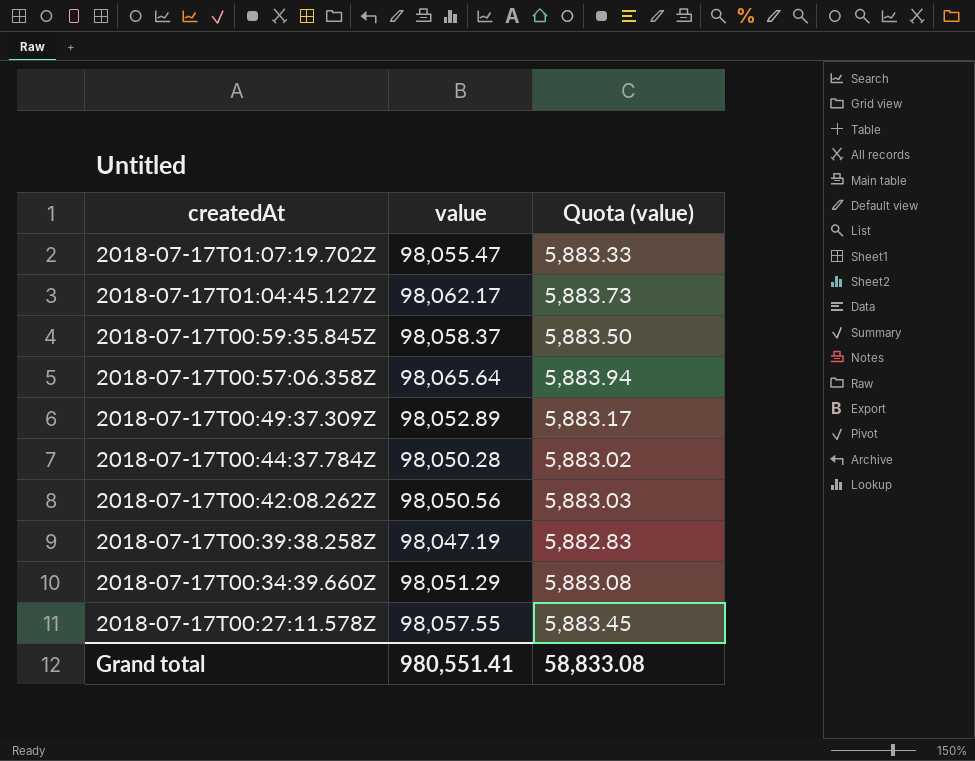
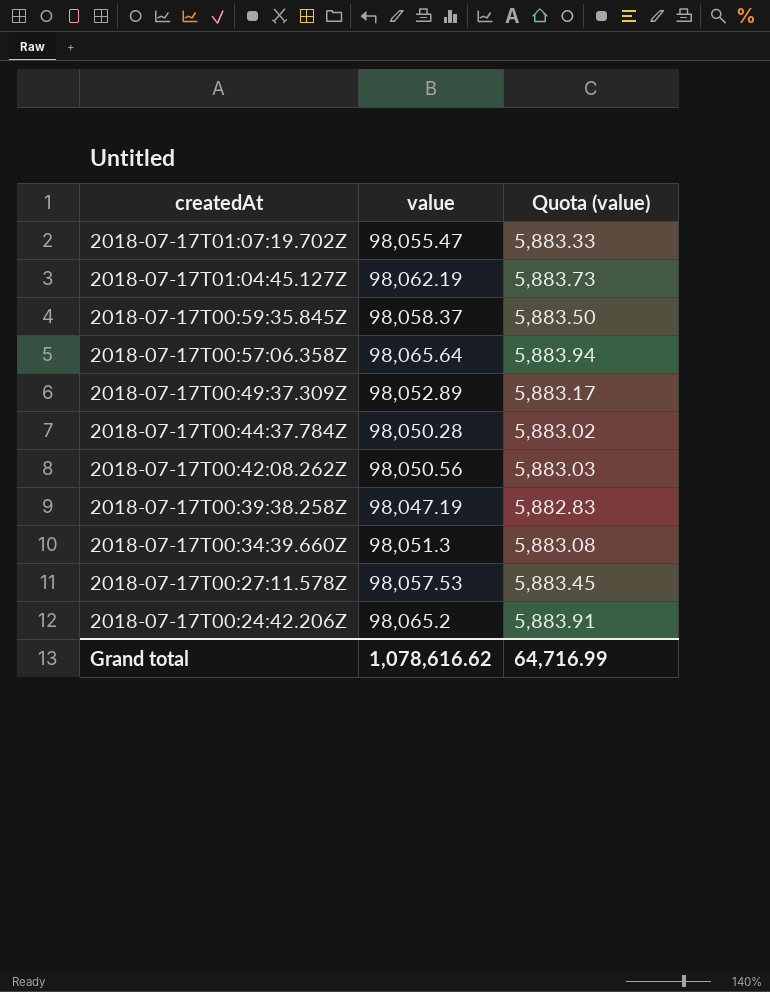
2018-07-17T01:04:45.127Z | value: 98,062.17 -> 98,062.19
2018-07-17T00:34:39.660Z | value: 98,051.29 -> 98,051.3
2018-07-17T00:27:11.578Z | value: 98,057.55 -> 98,057.53
row 2018-07-17T00:24:42.206Z: none -> 98,065.2 | 5,883.91
Grand total | value: 980,551.41 -> 1,078,616.62
Grand total | Quota (value): 58,833.08 -> 64,716.99

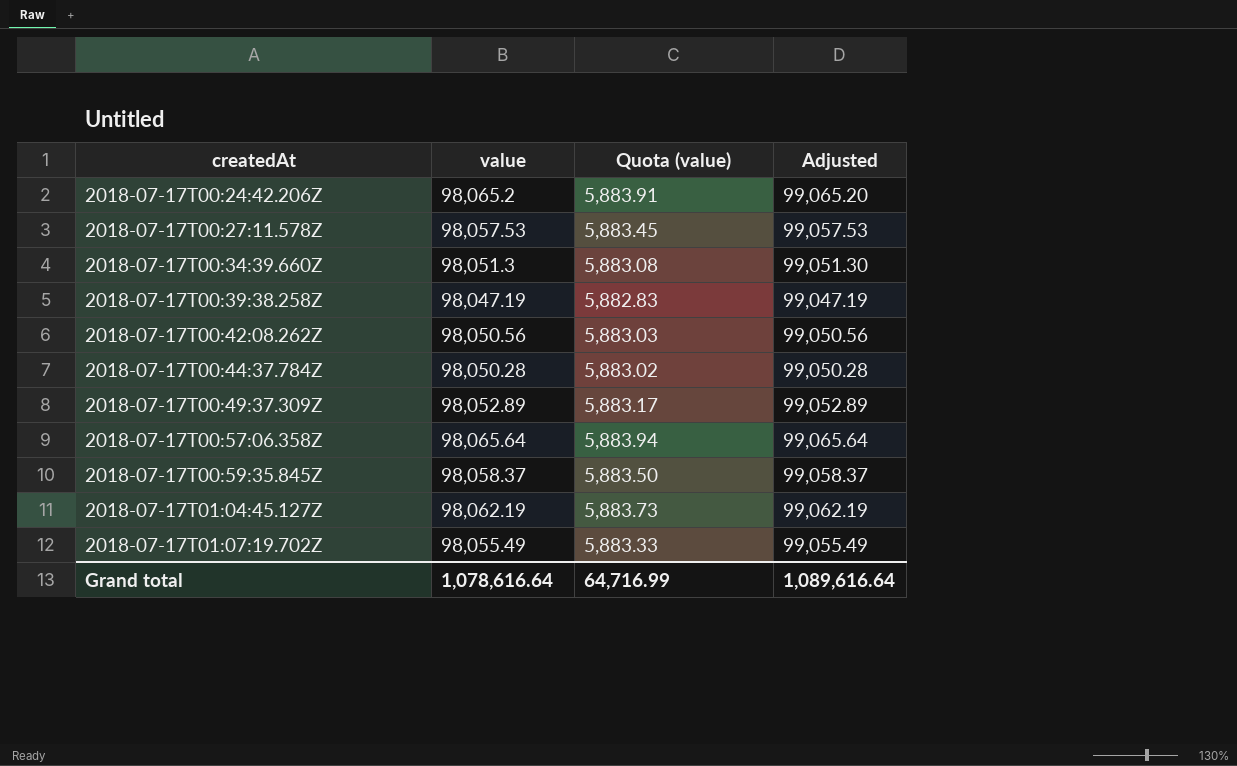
row order: createdAt descending -> createdAt ascending
column Adjusted | formula: none -> [value] + 1000
2018-07-17T01:07:19.702Z | value: 98,055.47 -> 98,055.49
Grand total | value: 1,078,616.62 -> 1,078,616.64

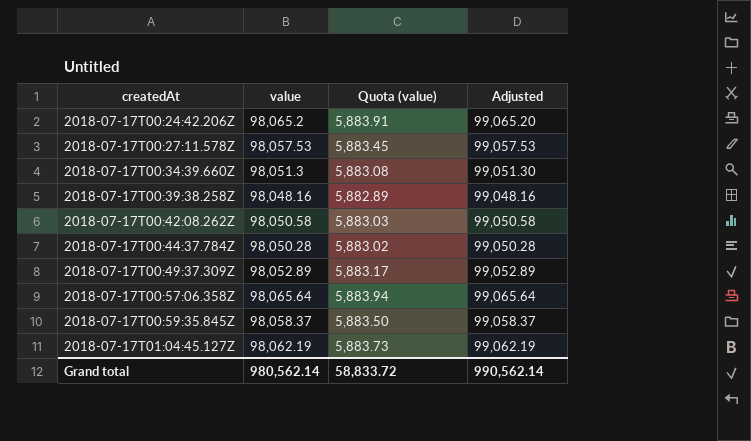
row 2018-07-17T01:07:19.702Z: 98,055.49 | 5,883.33 | 99,055.49 -> none
2018-07-17T00:39:38.258Z | value: 98,047.19 -> 98,048.16
2018-07-17T00:39:38.258Z | Quota (value): 5,882.83 -> 5,882.89
2018-07-17T00:39:38.258Z | Adjusted: 99,047.19 -> 99,048.16
2018-07-17T00:42:08.262Z | value: 98,050.56 -> 98,050.58
2018-07-17T00:42:08.262Z | Adjusted: 99,050.56 -> 99,050.58
Grand total | value: 1,078,616.64 -> 980,562.14
Grand total | Quota (value): 64,716.99 -> 58,833.72
Grand total | Adjusted: 1,089,616.64 -> 990,562.14

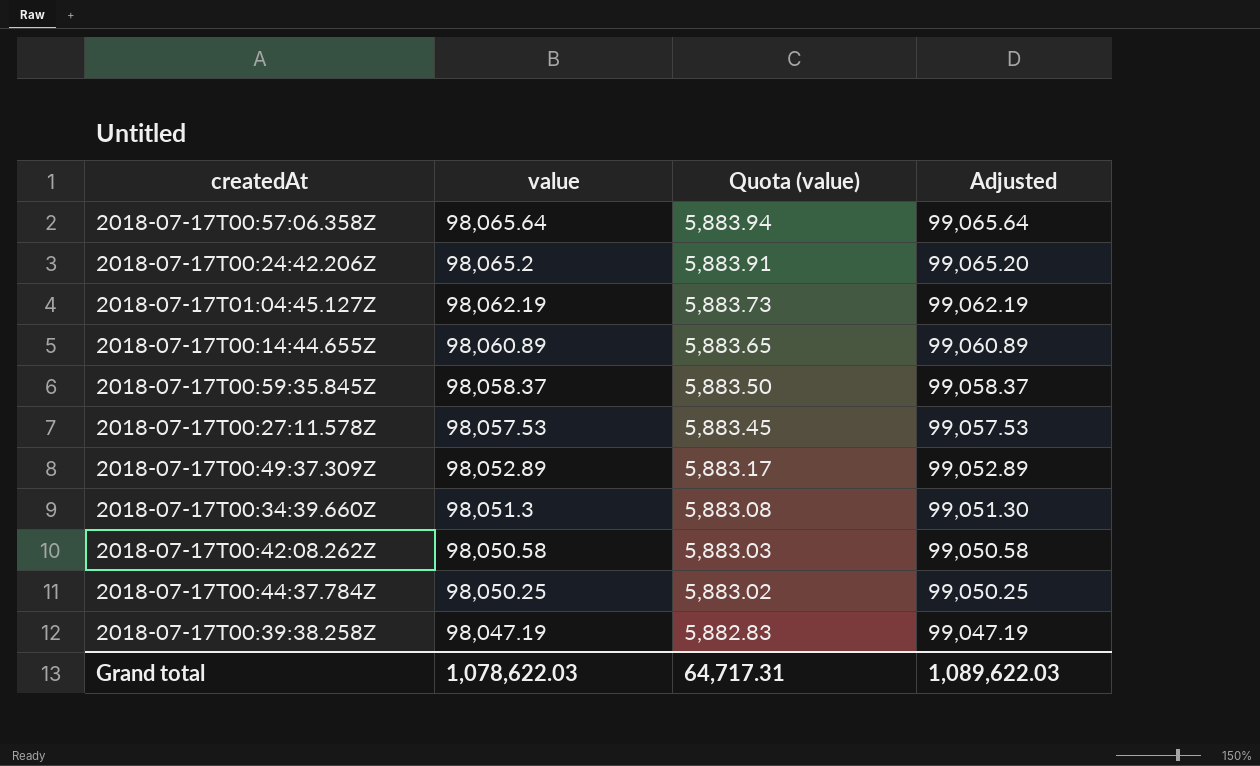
row order: createdAt ascending -> value descending
row 2018-07-17T00:14:44.655Z: none -> 98,060.89 | 5,883.65 | 99,060.89
2018-07-17T00:44:37.784Z | value: 98,050.28 -> 98,050.25
2018-07-17T00:44:37.784Z | Adjusted: 99,050.28 -> 99,050.25
2018-07-17T00:39:38.258Z | value: 98,048.16 -> 98,047.19
2018-07-17T00:39:38.258Z | Quota (value): 5,882.89 -> 5,882.83
2018-07-17T00:39:38.258Z | Adjusted: 99,048.16 -> 99,047.19
Grand total | value: 980,562.14 -> 1,078,622.03
Grand total | Quota (value): 58,833.72 -> 64,717.31
Grand total | Adjusted: 990,562.14 -> 1,089,622.03

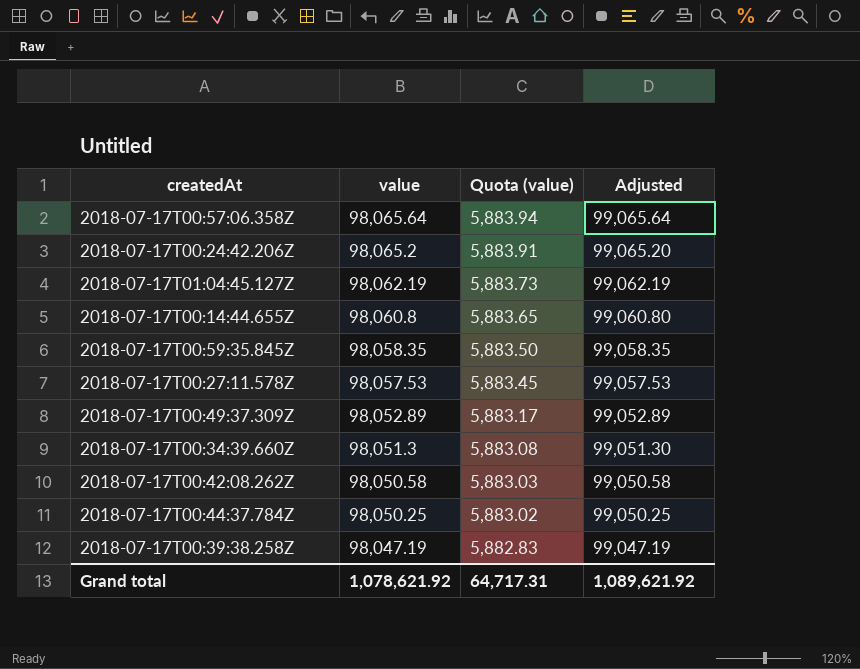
2018-07-17T00:14:44.655Z | value: 98,060.89 -> 98,060.8
2018-07-17T00:14:44.655Z | Adjusted: 99,060.89 -> 99,060.80
2018-07-17T00:59:35.845Z | value: 98,058.37 -> 98,058.35
2018-07-17T00:59:35.845Z | Adjusted: 99,058.37 -> 99,058.35
Grand total | value: 1,078,622.03 -> 1,078,621.92
Grand total | Adjusted: 1,089,622.03 -> 1,089,621.92

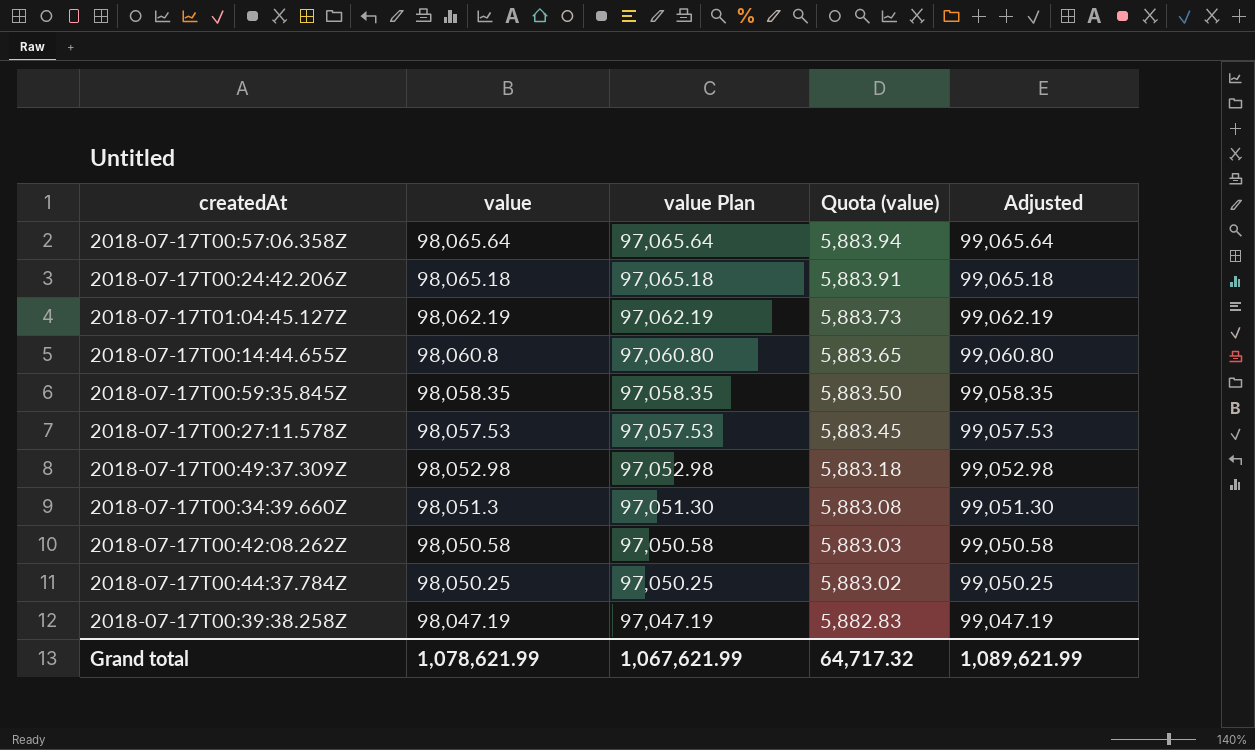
column value Plan | formula: none -> [value] - 1000
2018-07-17T00:24:42.206Z | value: 98,065.2 -> 98,065.18
2018-07-17T00:24:42.206Z | Adjusted: 99,065.20 -> 99,065.18
2018-07-17T00:49:37.309Z | value: 98,052.89 -> 98,052.98
2018-07-17T00:49:37.309Z | Quota (value): 5,883.17 -> 5,883.18
2018-07-17T00:49:37.309Z | Adjusted: 99,052.89 -> 99,052.98
Grand total | value: 1,078,621.92 -> 1,078,621.99
Grand total | Quota (value): 64,717.31 -> 64,717.32
Grand total | Adjusted: 1,089,621.92 -> 1,089,621.99

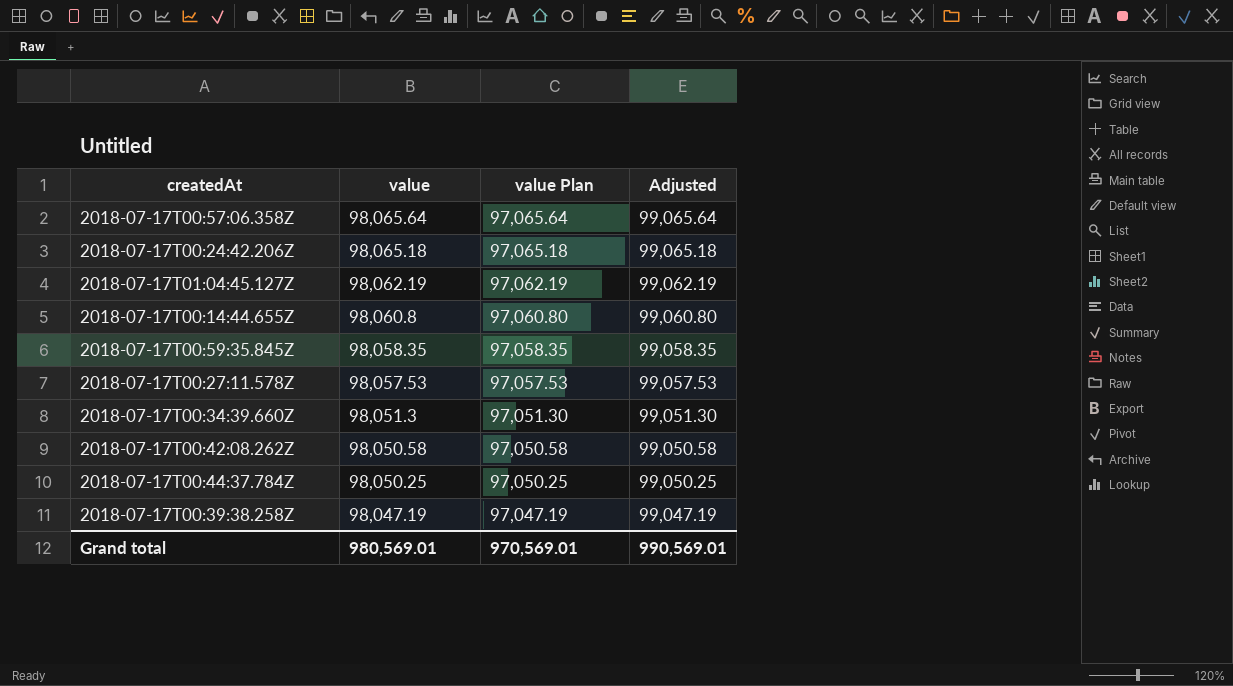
column Quota (value) | formula: [value] * 0.06 -> none
row 2018-07-17T00:49:37.309Z: 98,052.98 | 97,052.98 | 5,883.18 | 99,052.98 -> none
Grand total | value: 1,078,621.99 -> 980,569.01
Grand total | value Plan: 1,067,621.99 -> 970,569.01
Grand total | Adjusted: 1,089,621.99 -> 990,569.01

